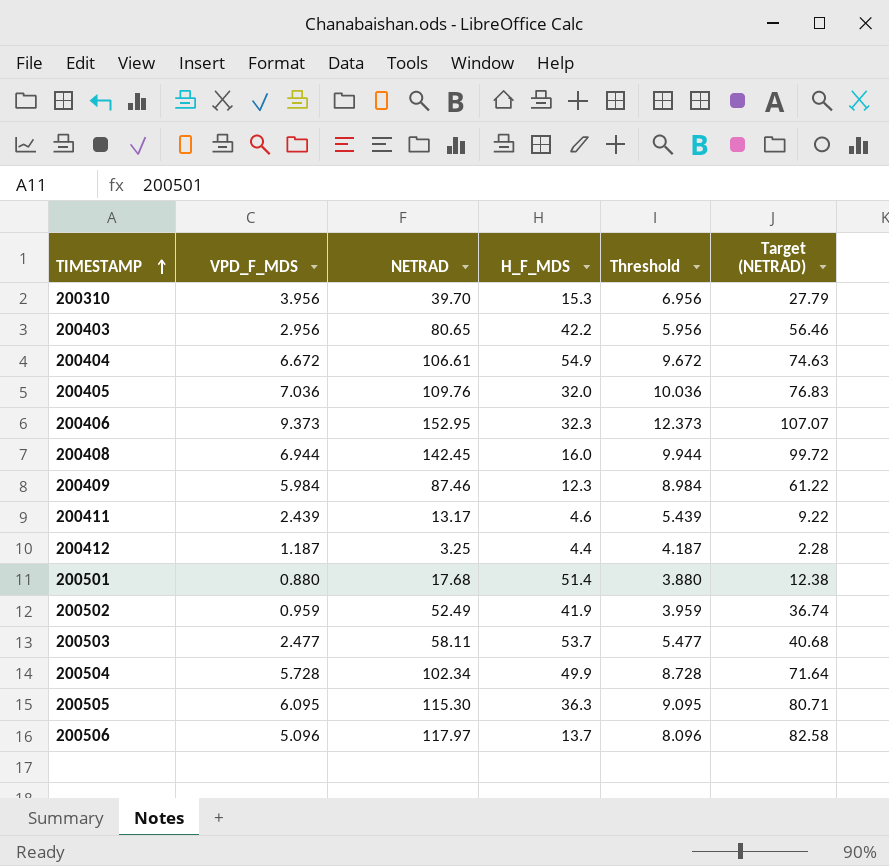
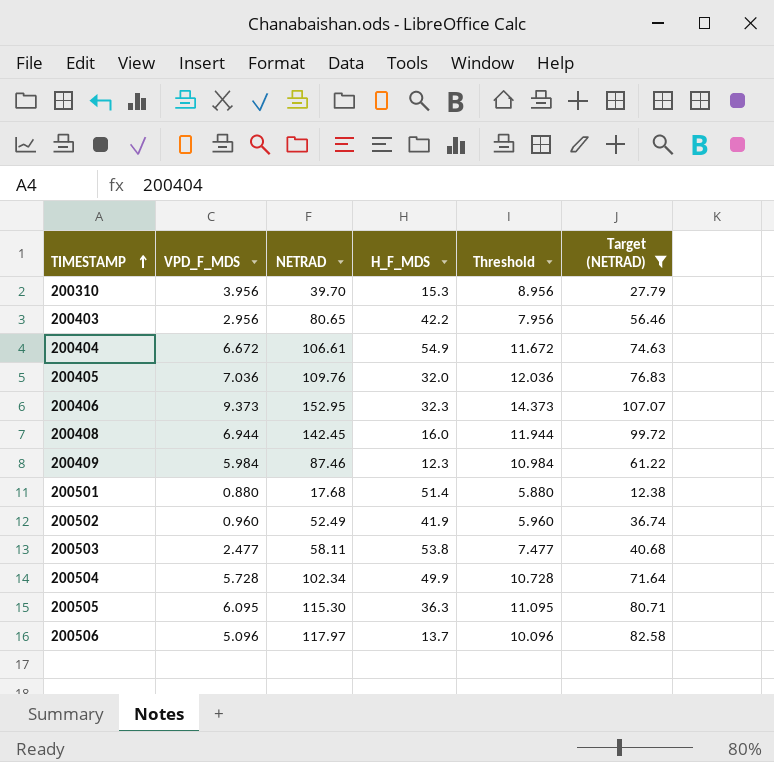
filter: none -> Target (NETRAD) >= 12.38
column Threshold | formula: [VPD_F_MDS] + 3 -> [VPD_F_MDS] + 5
200502 | VPD_F_MDS: 0.959 -> 0.960
200503 | H_F_MDS: 53.7 -> 53.8

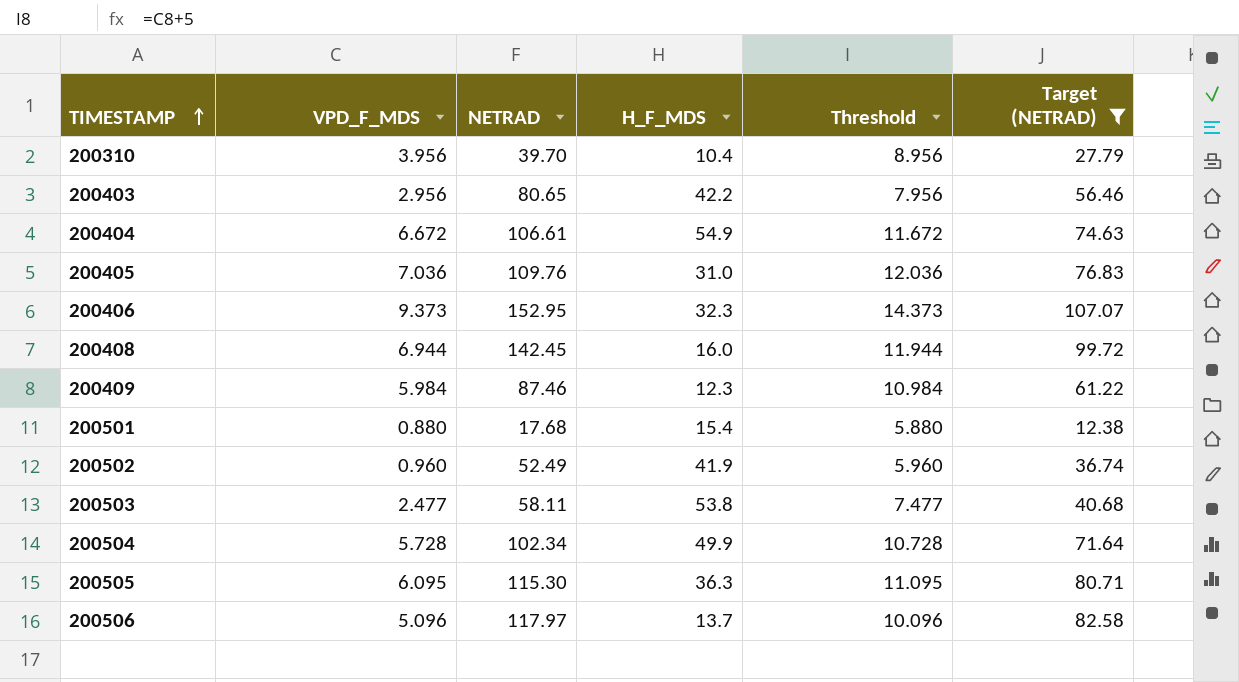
200310 | H_F_MDS: 15.3 -> 10.4
200405 | H_F_MDS: 32.0 -> 31.0
200501 | H_F_MDS: 51.4 -> 15.4

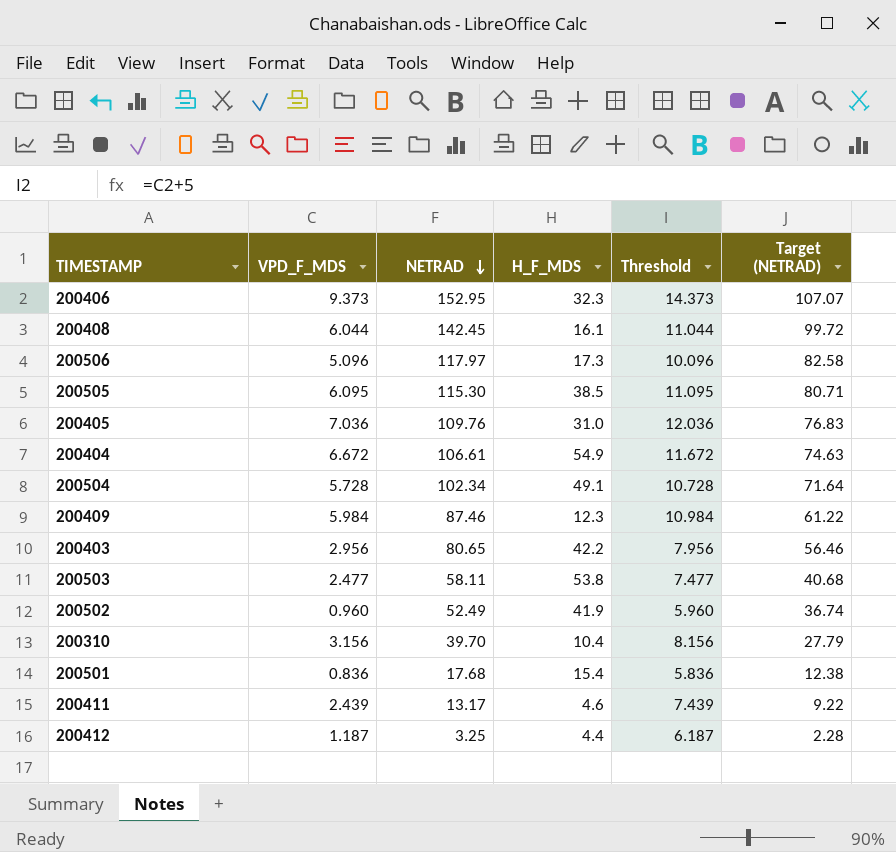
filter: Target (NETRAD) >= 12.38 -> none
row order: TIMESTAMP ascending -> NETRAD descending
200408 | VPD_F_MDS: 6.944 -> 6.044
200408 | H_F_MDS: 16.0 -> 16.1
200408 | Threshold: 11.944 -> 11.044
200506 | H_F_MDS: 13.7 -> 17.3
200505 | H_F_MDS: 36.3 -> 38.5
200504 | H_F_MDS: 49.9 -> 49.1
200310 | VPD_F_MDS: 3.956 -> 3.156
200310 | Threshold: 8.956 -> 8.156
200501 | VPD_F_MDS: 0.880 -> 0.836
200501 | Threshold: 5.880 -> 5.836

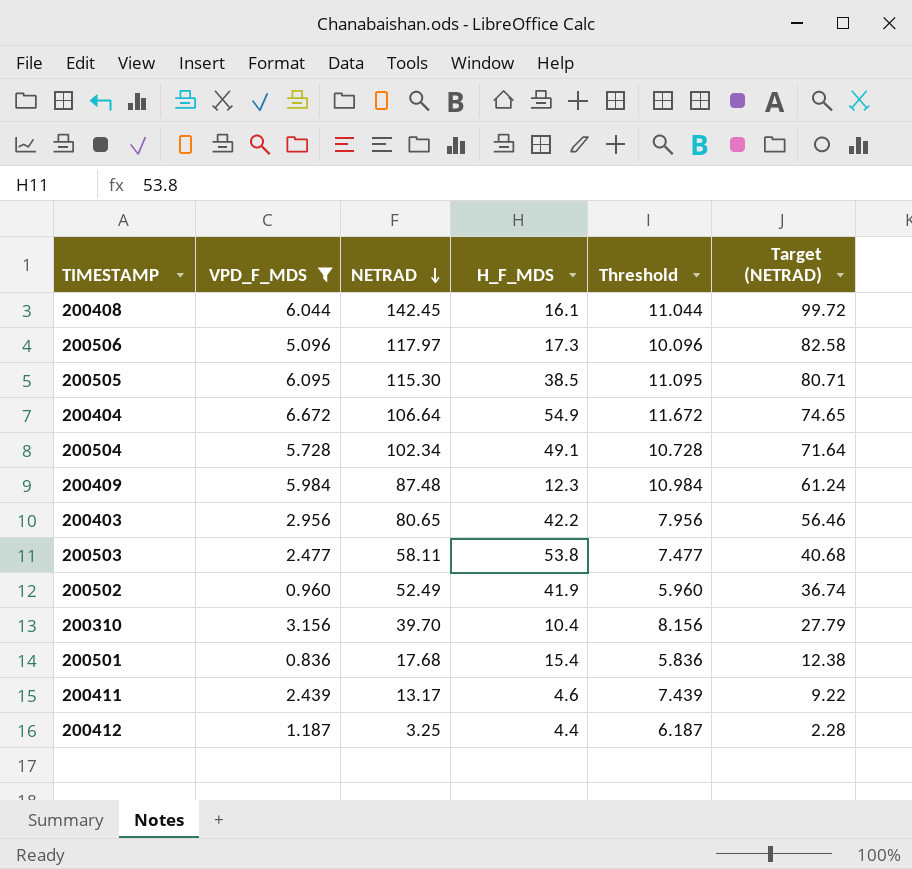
filter: none -> VPD_F_MDS <= 6.672
200404 | NETRAD: 106.61 -> 106.64
200404 | Target (NETRAD): 74.63 -> 74.65
200409 | NETRAD: 87.46 -> 87.48
200409 | Target (NETRAD): 61.22 -> 61.24

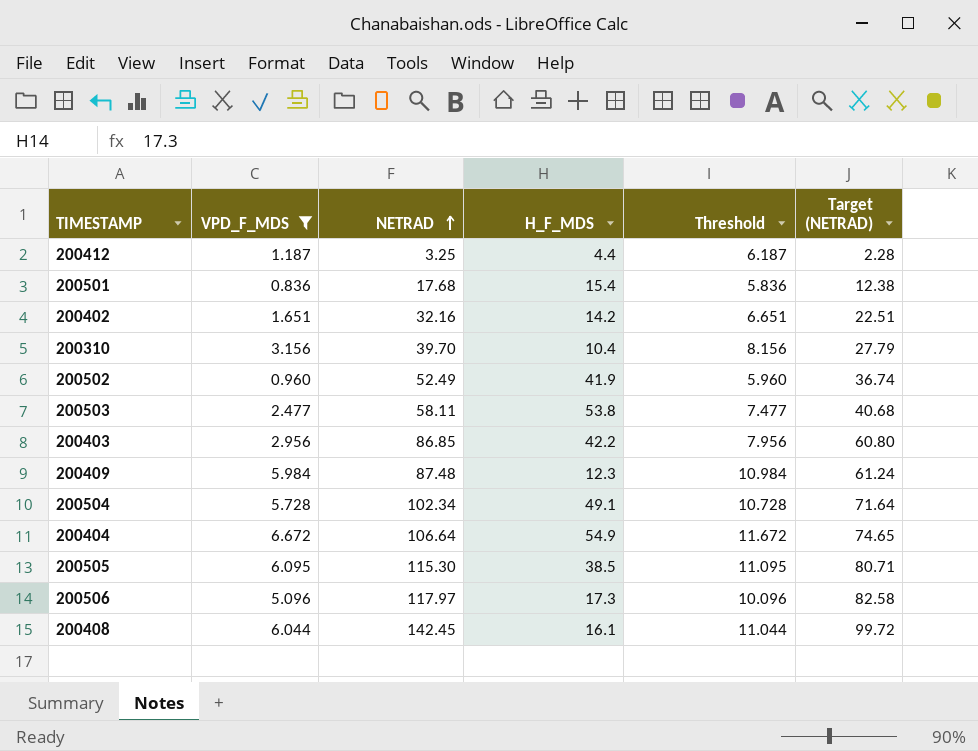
row order: NETRAD descending -> NETRAD ascending
row 200411: 2.439 | 13.17 | 4.6 | 7.439 | 9.22 -> none
row 200402: none -> 1.651 | 32.16 | 14.2 | 6.651 | 22.51
200403 | NETRAD: 80.65 -> 86.85
200403 | Target (NETRAD): 56.46 -> 60.80

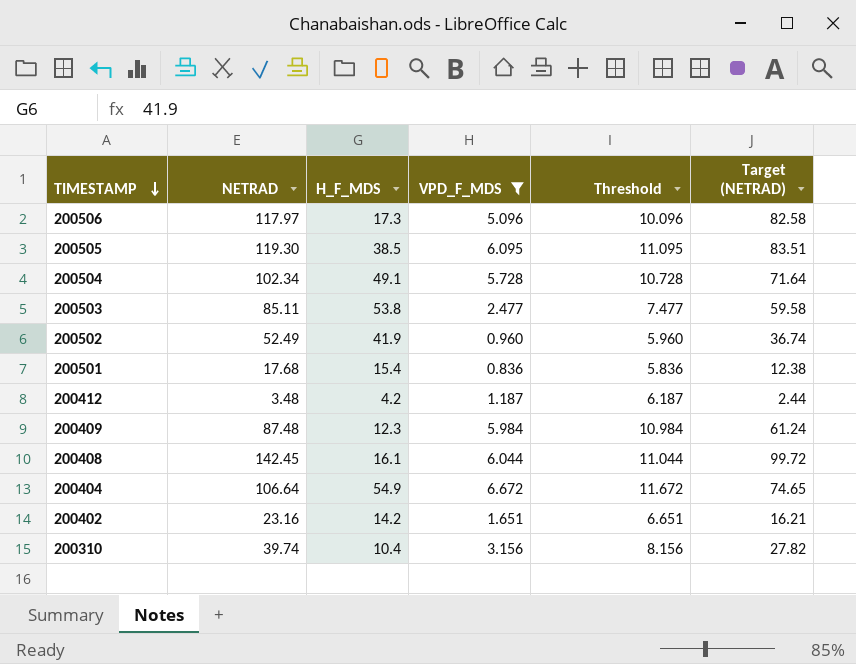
row order: NETRAD ascending -> TIMESTAMP descending
column VPD_F_MDS | position: 2 -> 4
row 200403: 2.956 | 86.85 | 42.2 | 7.956 | 60.80 -> none
200505 | NETRAD: 115.30 -> 119.30
200505 | Target (NETRAD): 80.71 -> 83.51
200503 | NETRAD: 58.11 -> 85.11
200503 | Target (NETRAD): 40.68 -> 59.58
200412 | NETRAD: 3.25 -> 3.48
200412 | H_F_MDS: 4.4 -> 4.2
200412 | Target (NETRAD): 2.28 -> 2.44
200402 | NETRAD: 32.16 -> 23.16
200402 | Target (NETRAD): 22.51 -> 16.21
200310 | NETRAD: 39.70 -> 39.74
200310 | Target (NETRAD): 27.79 -> 27.82

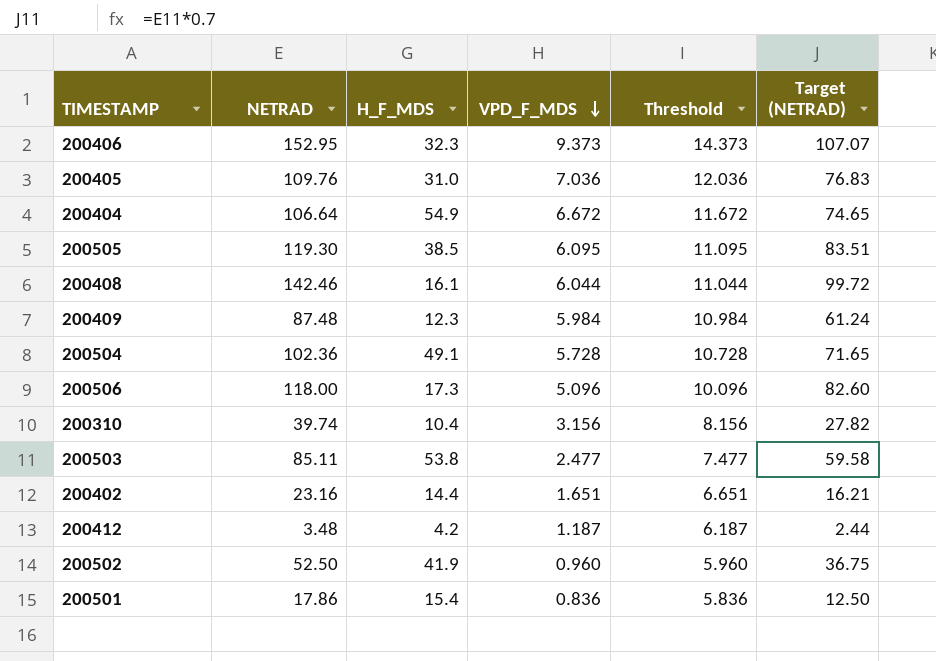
filter: VPD_F_MDS <= 6.672 -> none
row order: TIMESTAMP descending -> VPD_F_MDS descending
200408 | NETRAD: 142.45 -> 142.46
200504 | NETRAD: 102.34 -> 102.36
200504 | Target (NETRAD): 71.64 -> 71.65
200506 | NETRAD: 117.97 -> 118.00
200506 | Target (NETRAD): 82.58 -> 82.60
200402 | H_F_MDS: 14.2 -> 14.4
200502 | NETRAD: 52.49 -> 52.50
200502 | Target (NETRAD): 36.74 -> 36.75
200501 | NETRAD: 17.68 -> 17.86
200501 | Target (NETRAD): 12.38 -> 12.50

